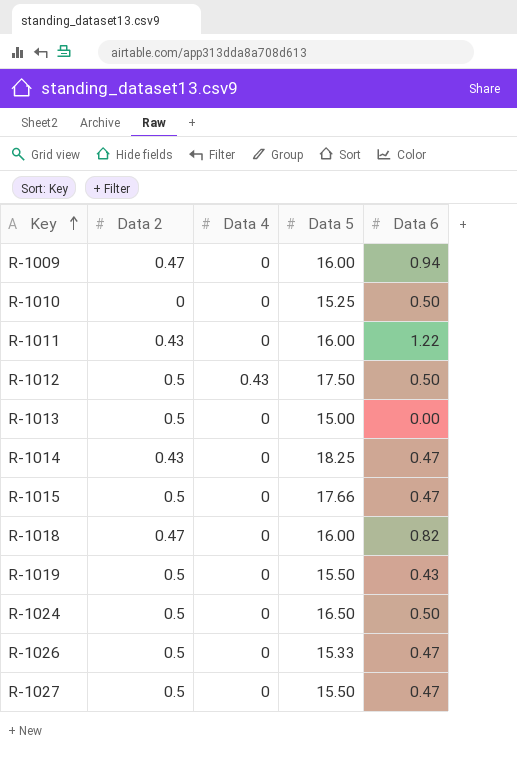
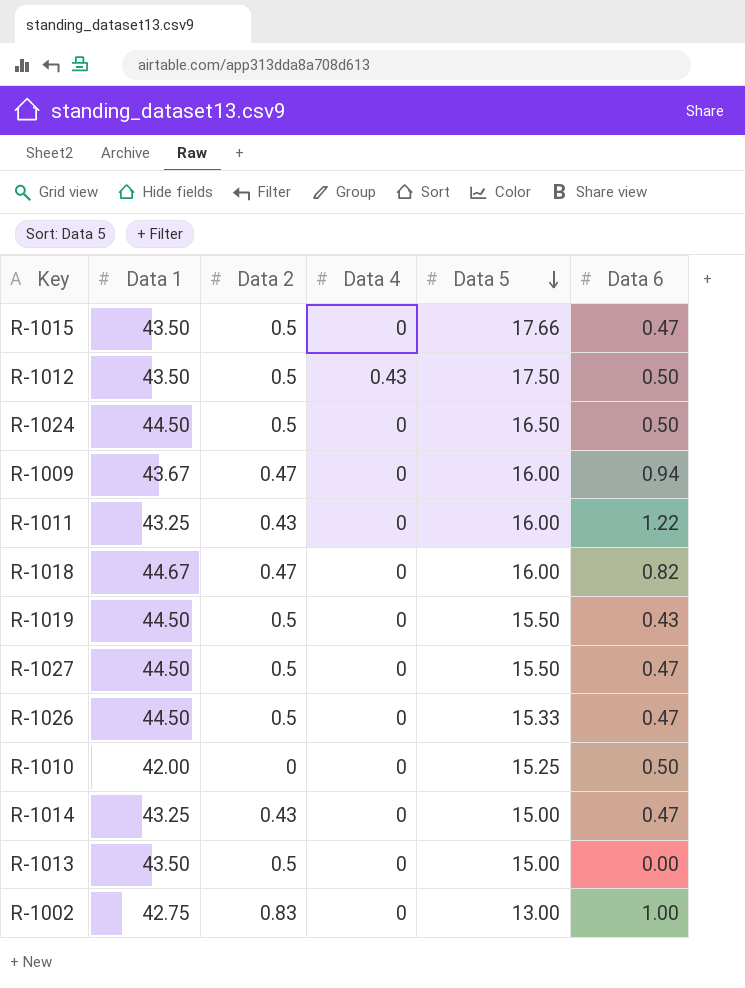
row order: Key ascending -> Data 5 descending
column Data 1 | position: none -> 2
R-1014 | Data 5: 18.25 -> 15.00
row R-1002: none -> 42.75 | 0.83 | 0 | 13.00 | 1.00

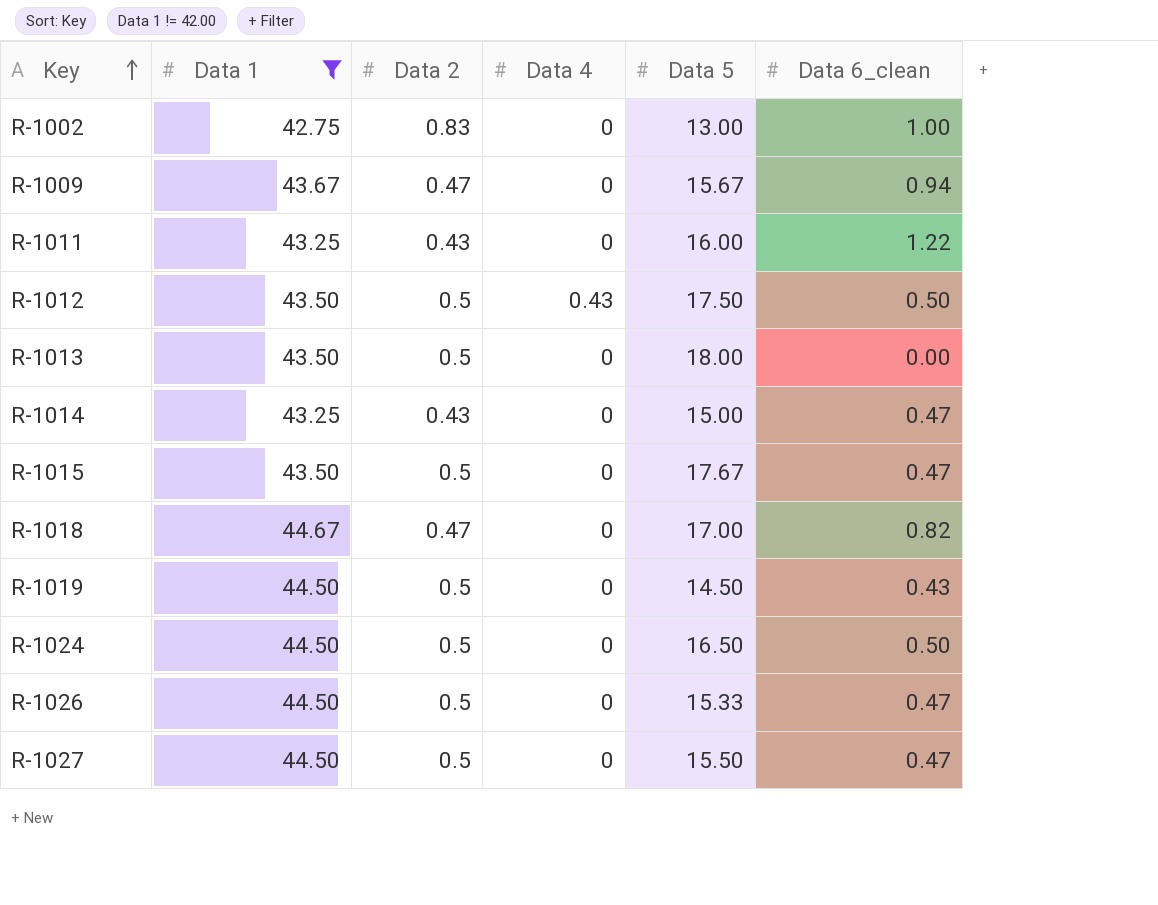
filter: none -> Data 1 != 42.00
row order: Data 5 descending -> Key ascending
column name: Data 6 -> Data 6_clean
R-1009 | Data 5: 16.00 -> 15.67
R-1013 | Data 5: 15.00 -> 18.00
R-1015 | Data 5: 17.66 -> 17.67
R-1018 | Data 5: 16.00 -> 17.00
R-1019 | Data 5: 15.50 -> 14.50

